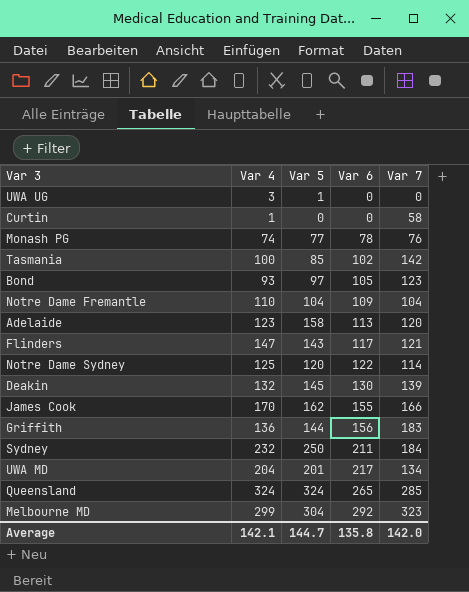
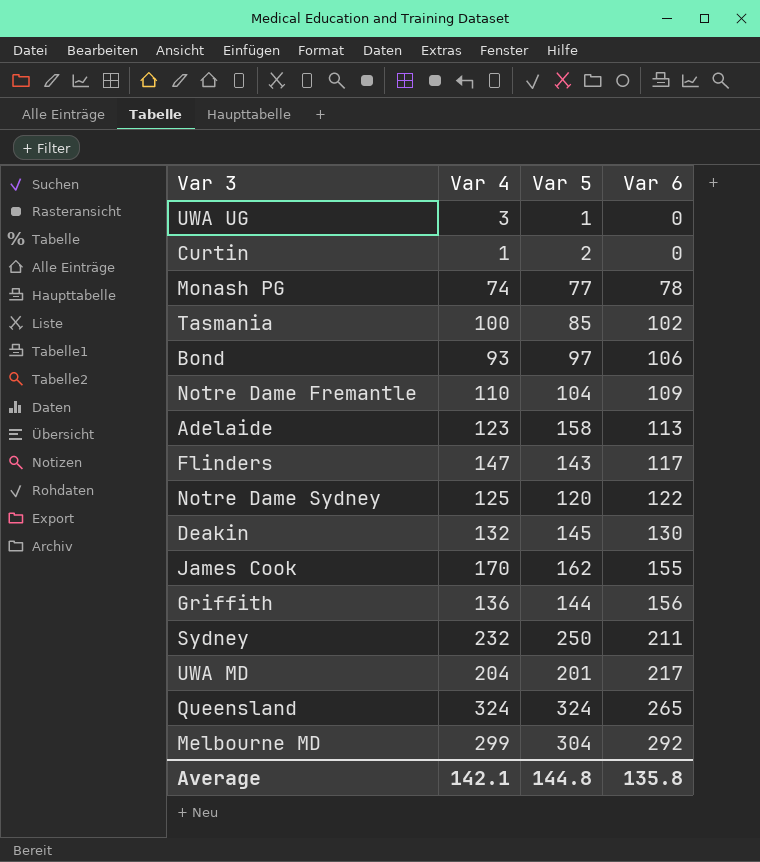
column Var 7 | position: 5 -> none
Curtin | Var 5: 0 -> 2
Bond | Var 6: 105 -> 106
Average | Var 5: 144.7 -> 144.8

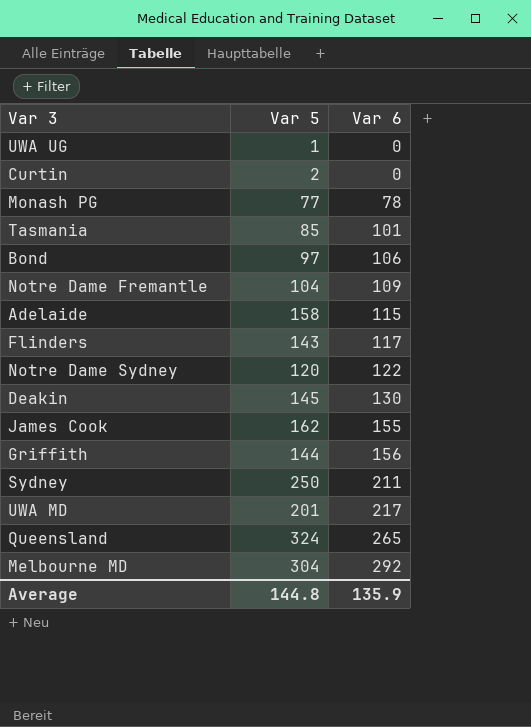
column Var 4 | position: 2 -> none
Tasmania | Var 6: 102 -> 101
Adelaide | Var 6: 113 -> 115
Average | Var 6: 135.8 -> 135.9

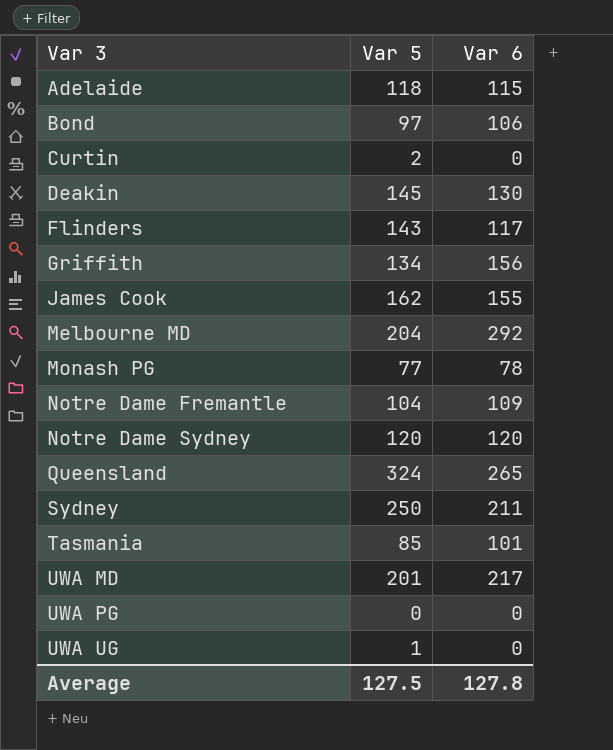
row order: Var 6 ascending -> Var 3 ascending
Adelaide | Var 5: 158 -> 118
Griffith | Var 5: 144 -> 134
Melbourne MD | Var 5: 304 -> 204
Notre Dame Sydney | Var 6: 122 -> 120
row UWA PG: none -> 0 | 0
Average | Var 5: 144.8 -> 127.5
Average | Var 6: 135.9 -> 127.8

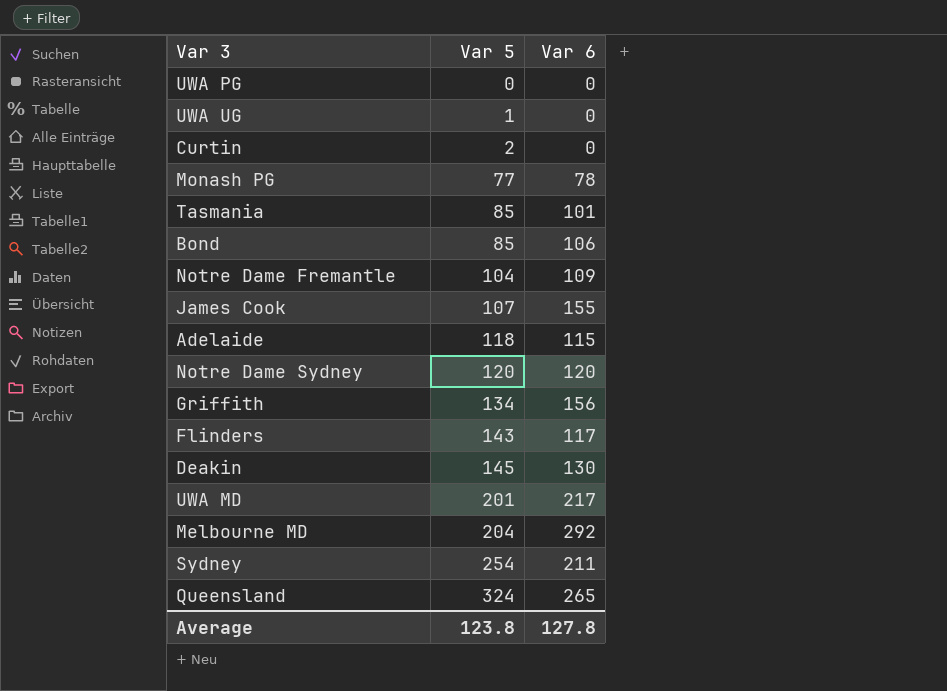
row order: Var 3 ascending -> Var 5 ascending
Bond | Var 5: 97 -> 85
James Cook | Var 5: 162 -> 107
Sydney | Var 5: 250 -> 254
Average | Var 5: 127.5 -> 123.8

